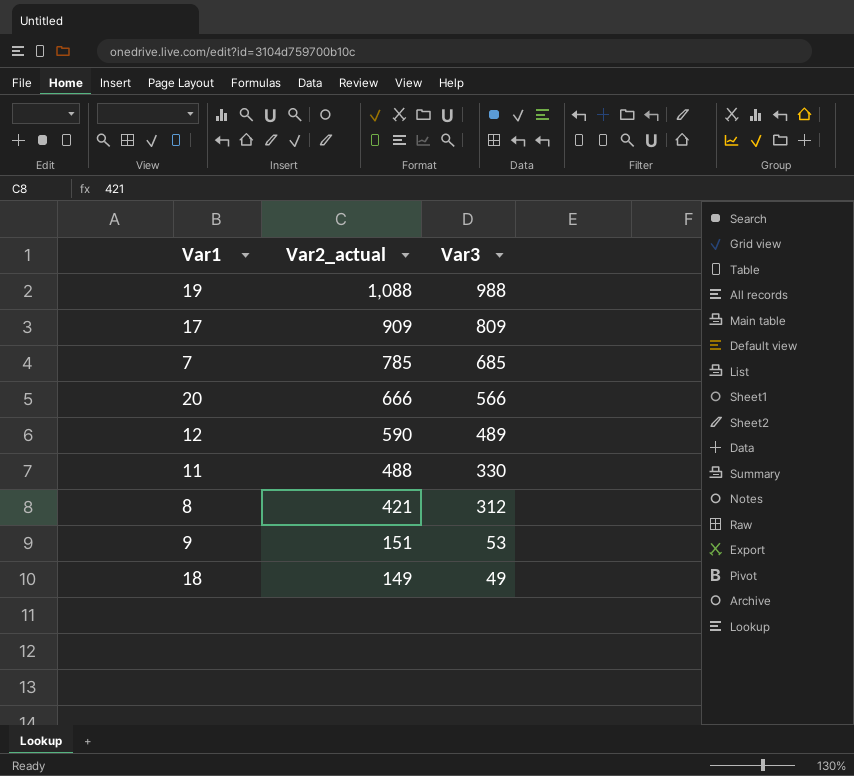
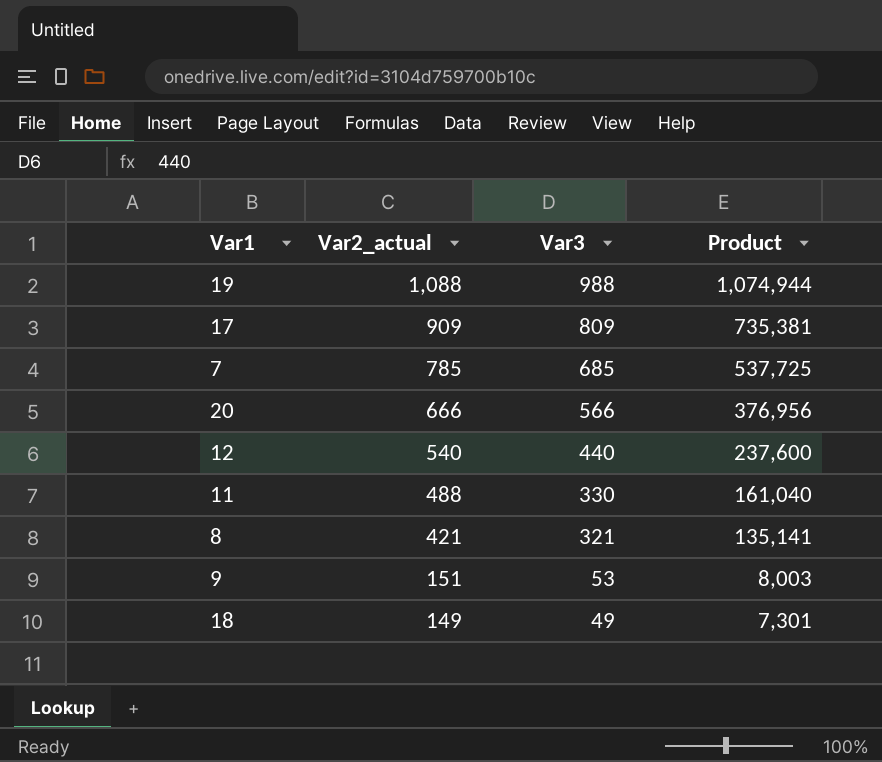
column Product | formula: none -> [Var2_actual] * [Var3]
12 | Var2_actual: 590 -> 540
12 | Var3: 489 -> 440
8 | Var3: 312 -> 321

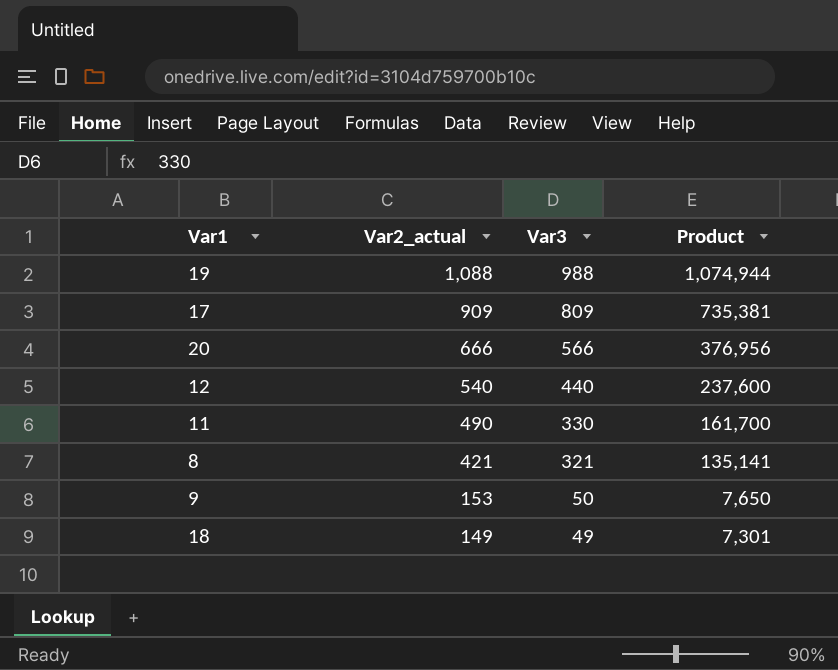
row 7: 785 | 685 | 537,725 -> none
11 | Var2_actual: 488 -> 490
11 | Product: 161,040 -> 161,700
9 | Var2_actual: 151 -> 153
9 | Var3: 53 -> 50
9 | Product: 8,003 -> 7,650

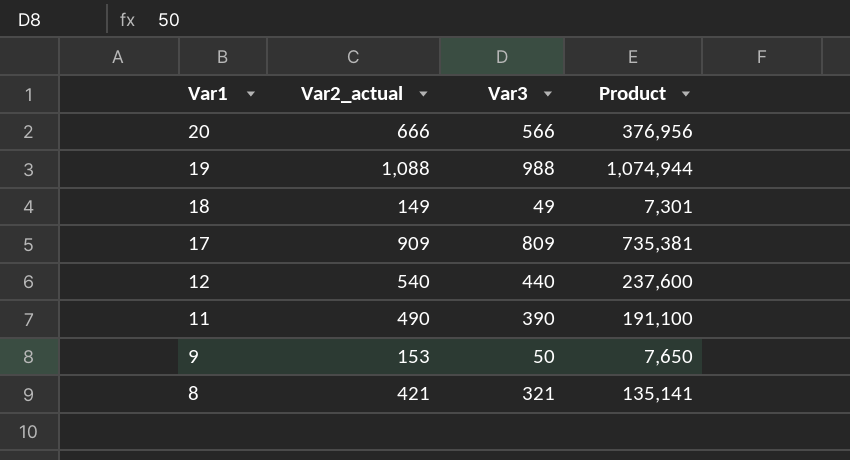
row order: Var2_actual descending -> Var1 descending
11 | Var3: 330 -> 390
11 | Product: 161,700 -> 191,100

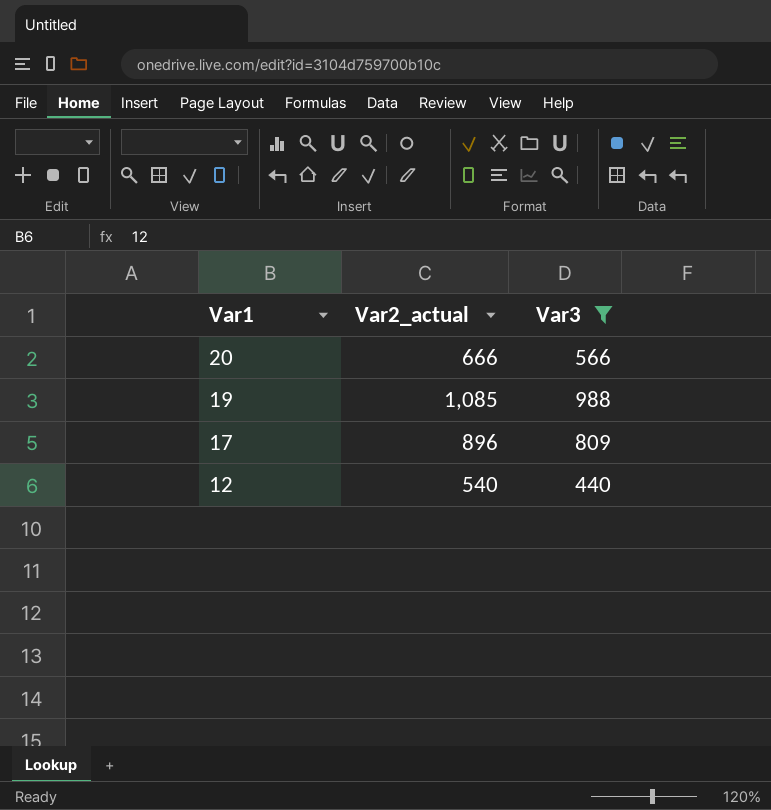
filter: none -> Var3 >= 440
column Product | formula: [Var2_actual] * [Var3] -> none
19 | Var2_actual: 1,088 -> 1,085
17 | Var2_actual: 909 -> 896

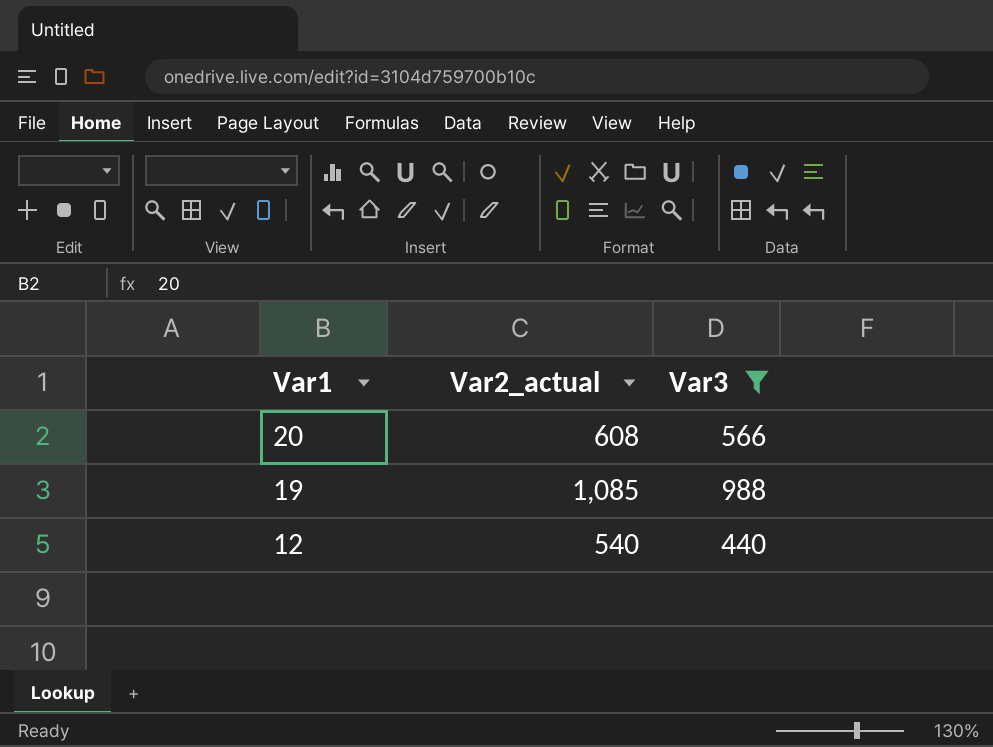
row 17: 896 | 809 -> none
20 | Var2_actual: 666 -> 608

